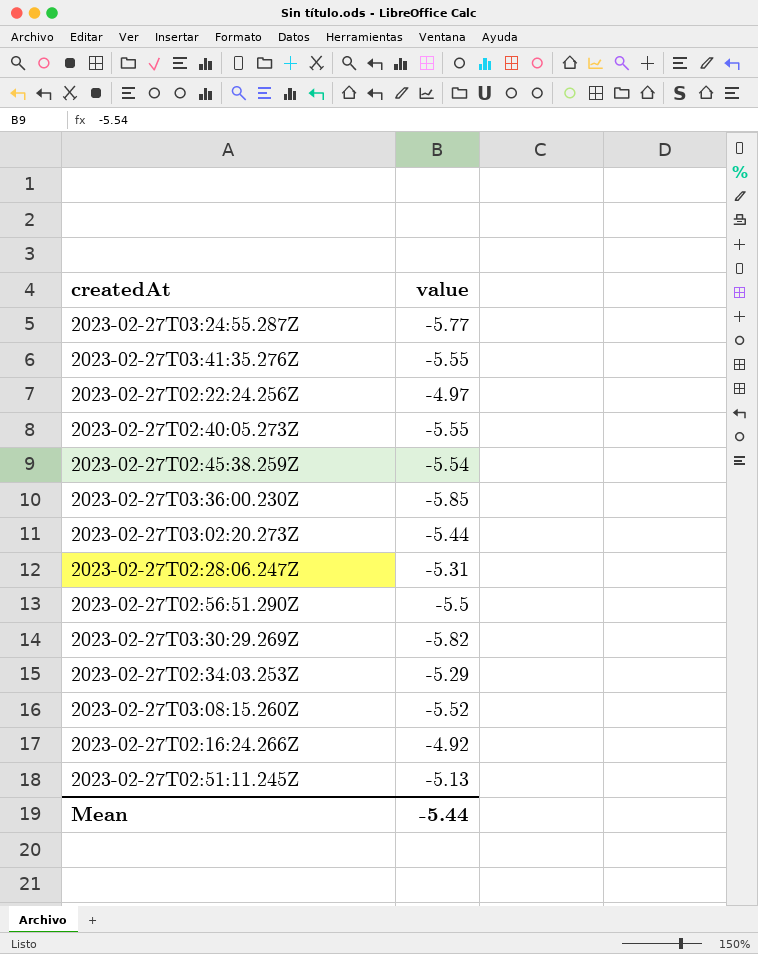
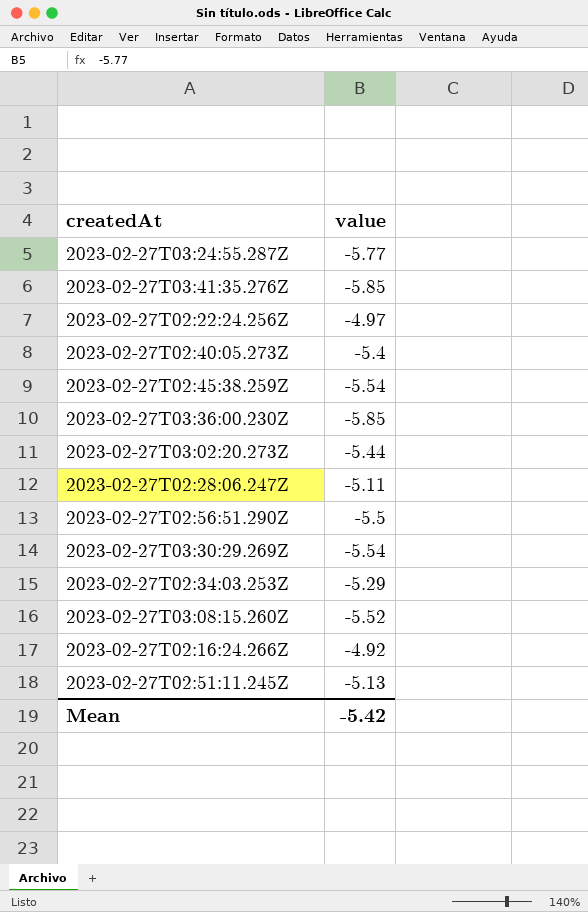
2023-02-27T03:41:35.276Z | value: -5.55 -> -5.85
2023-02-27T02:40:05.273Z | value: -5.55 -> -5.4
2023-02-27T02:28:06.247Z | value: -5.31 -> -5.11
2023-02-27T03:30:29.269Z | value: -5.82 -> -5.54
Mean | value: -5.44 -> -5.42

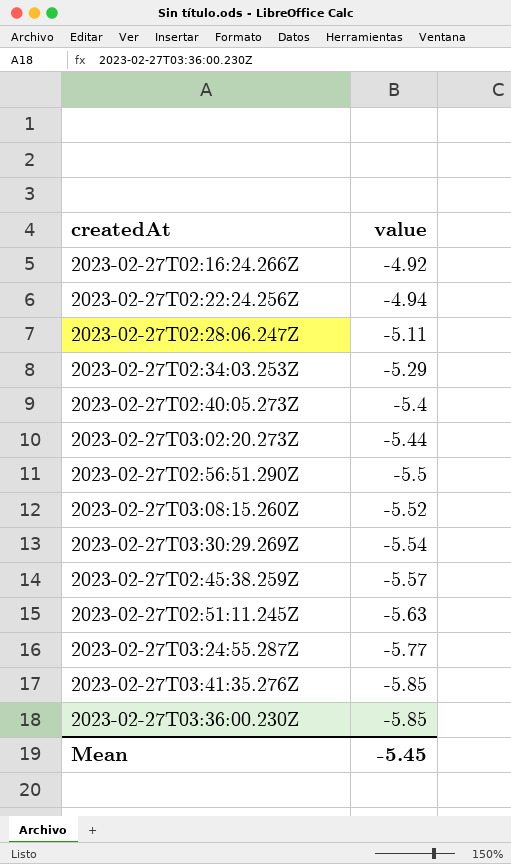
row order: none -> value descending
2023-02-27T02:22:24.256Z | value: -4.97 -> -4.94
2023-02-27T02:45:38.259Z | value: -5.54 -> -5.57
2023-02-27T02:51:11.245Z | value: -5.13 -> -5.63
Mean | value: -5.42 -> -5.45

